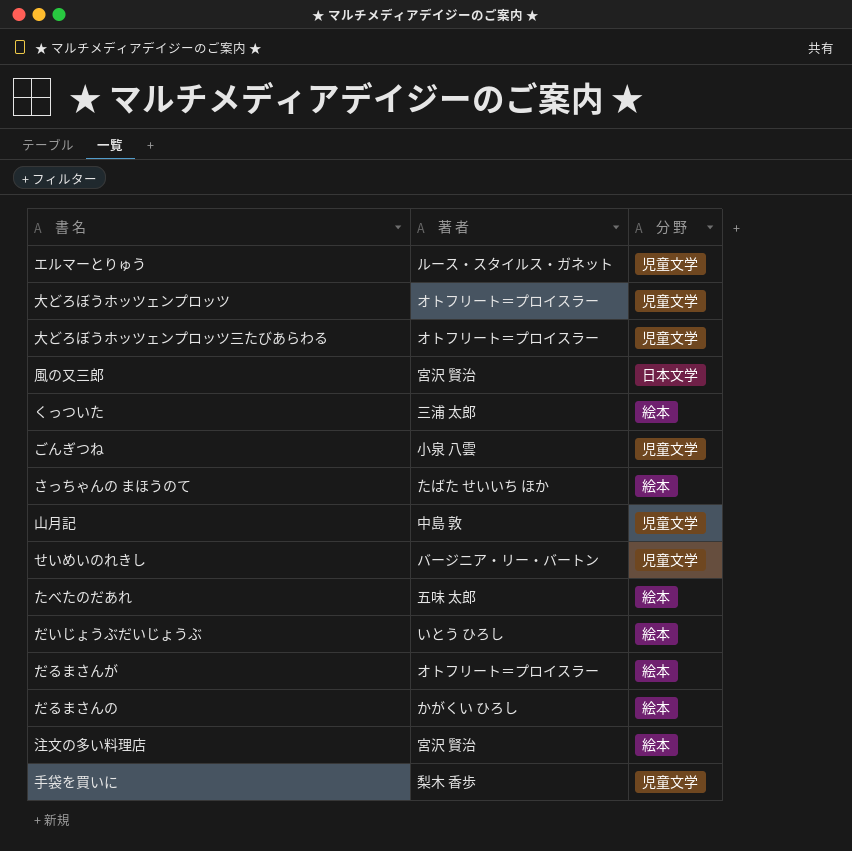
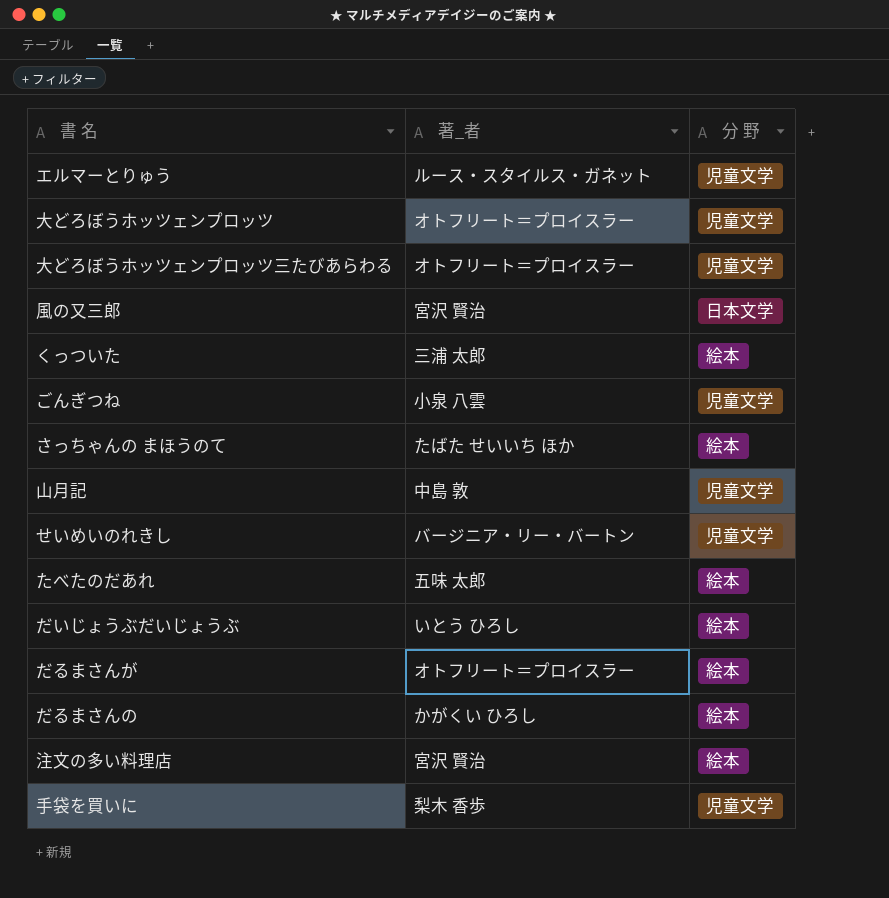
column name: 著 者 -> 著_者

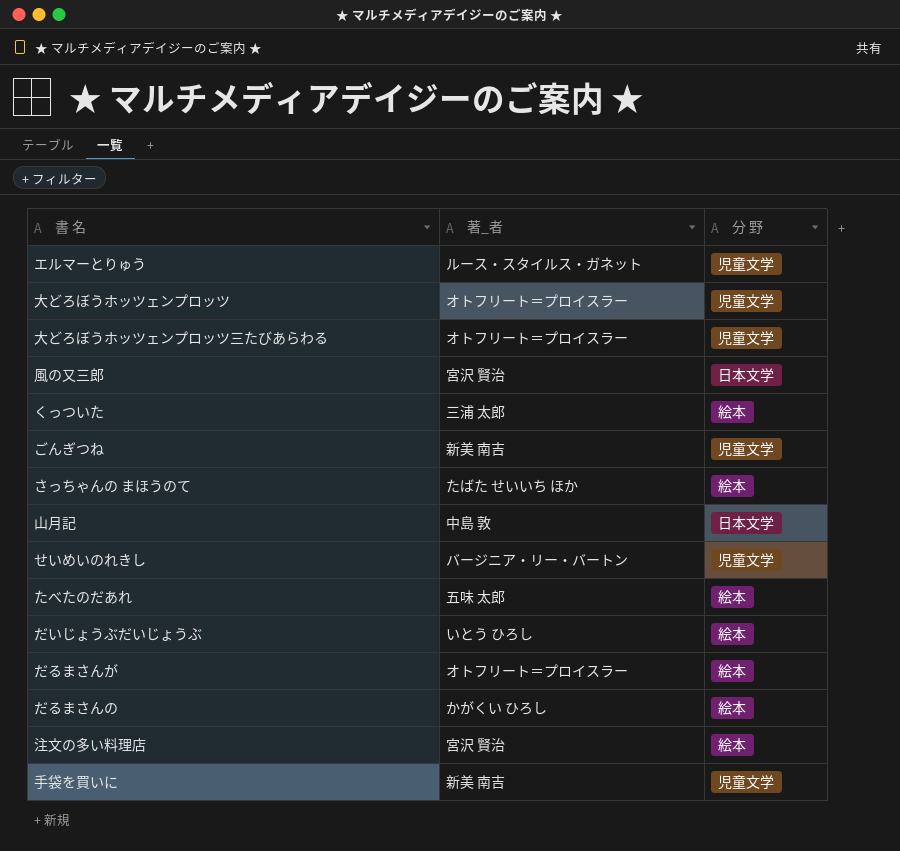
ごんぎつね | 著_者: 小泉 八雲 -> 新美 南吉
山月記 | 分 野: 児童文学 -> 日本文学
手袋を買いに | 著_者: 梨木 香歩 -> 新美 南吉

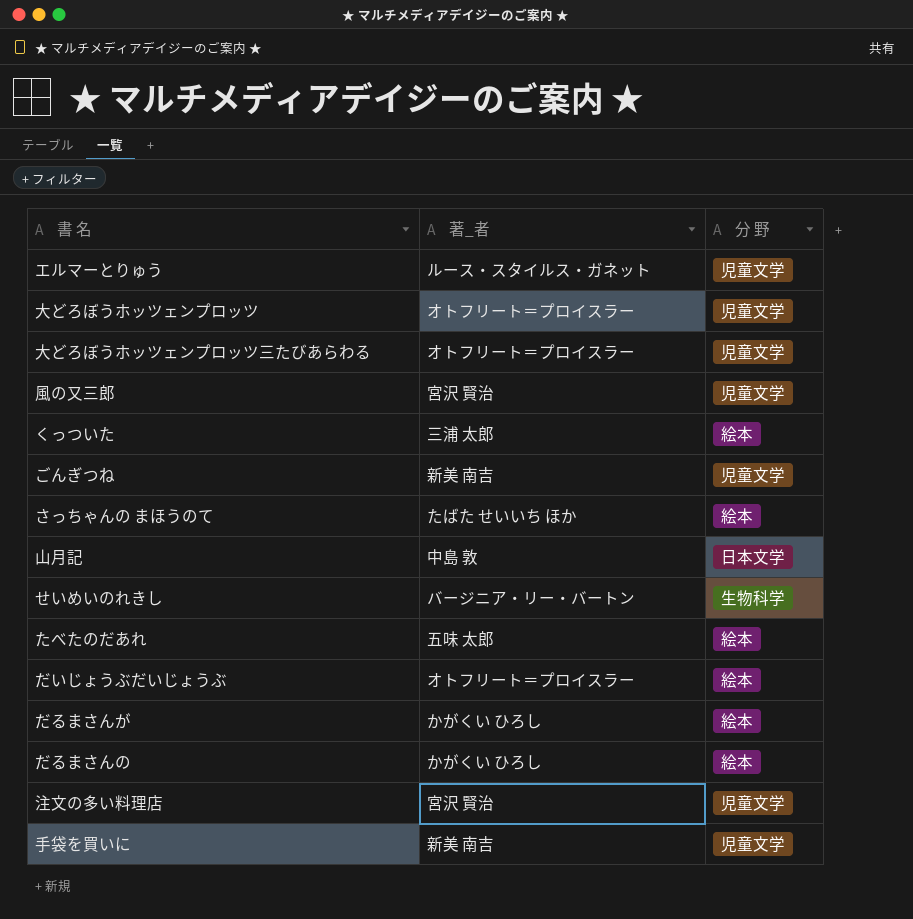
風の又三郎 | 分 野: 日本文学 -> 児童文学
せいめいのれきし | 分 野: 児童文学 -> 生物科学
だいじょうぶだいじょうぶ | 著_者: いとう ひろし -> オトフリート＝プロイスラー
だるまさんが | 著_者: オトフリート＝プロイスラー -> かがくい ひろし
注文の多い料理店 | 分 野: 絵本 -> 児童文学

